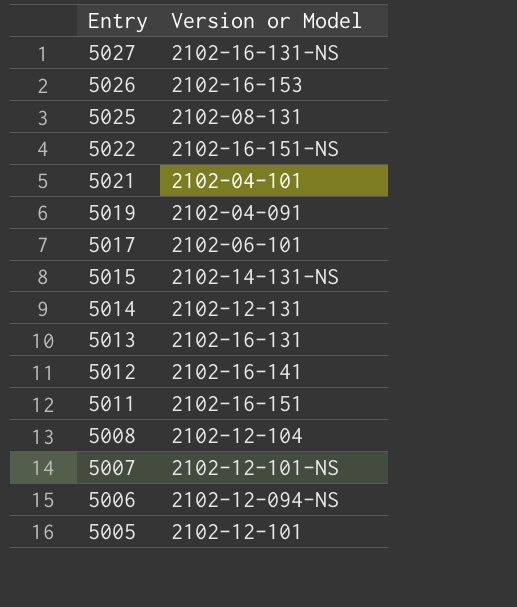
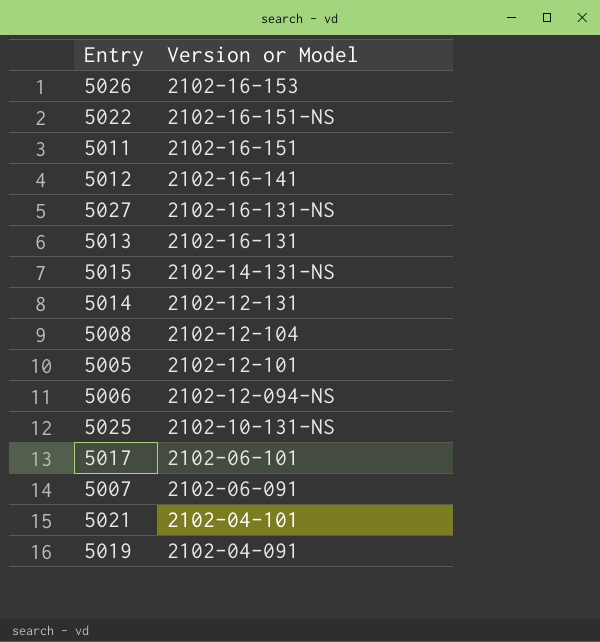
row order: Entry descending -> Version or Model descending
5025 | Version or Model: 2102-08-131 -> 2102-10-131-NS
5007 | Version or Model: 2102-12-101-NS -> 2102-06-091

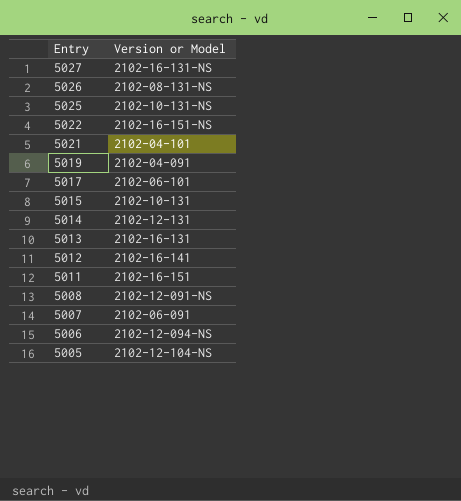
row order: Version or Model descending -> Entry descending
5026 | Version or Model: 2102-16-153 -> 2102-08-131-NS
5015 | Version or Model: 2102-14-131-NS -> 2102-10-131
5008 | Version or Model: 2102-12-104 -> 2102-12-091-NS
5005 | Version or Model: 2102-12-101 -> 2102-12-104-NS

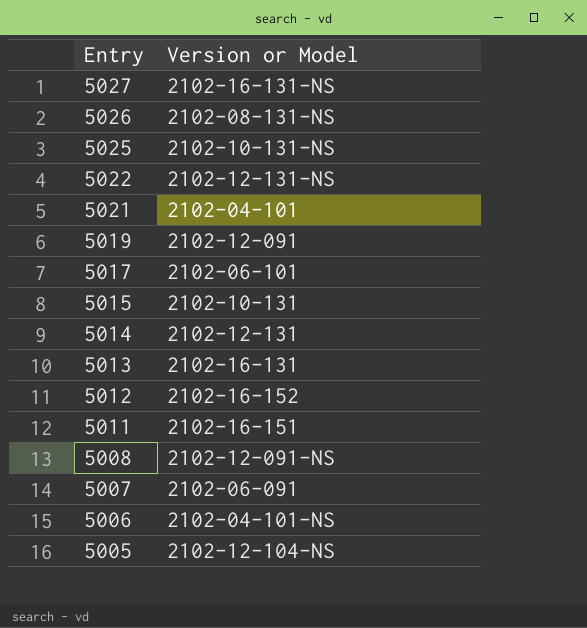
5022 | Version or Model: 2102-16-151-NS -> 2102-12-131-NS
5019 | Version or Model: 2102-04-091 -> 2102-12-091
5012 | Version or Model: 2102-16-141 -> 2102-16-152
5006 | Version or Model: 2102-12-094-NS -> 2102-04-101-NS

